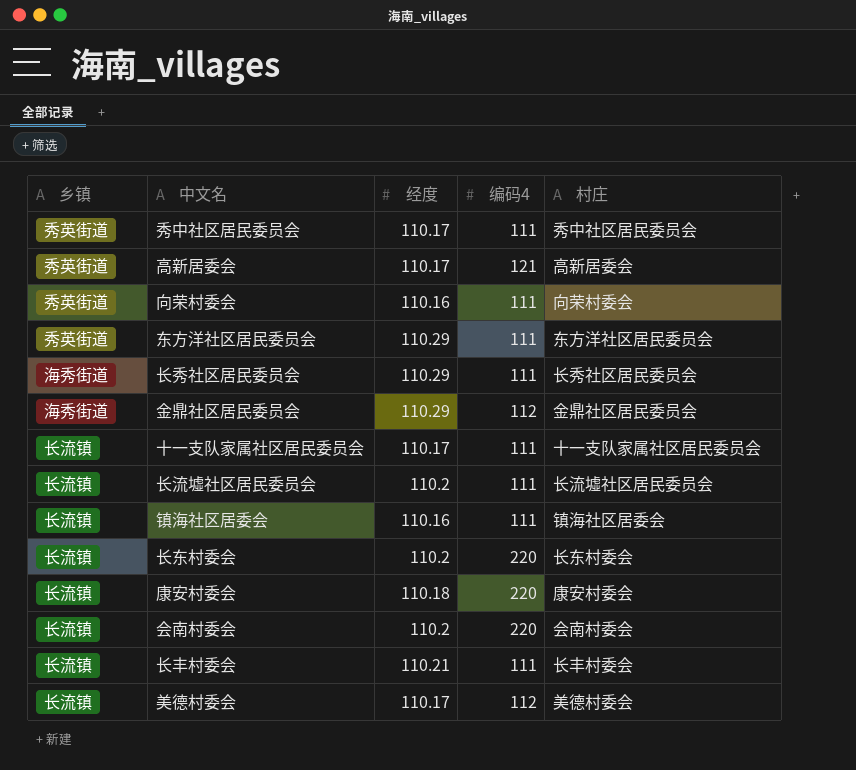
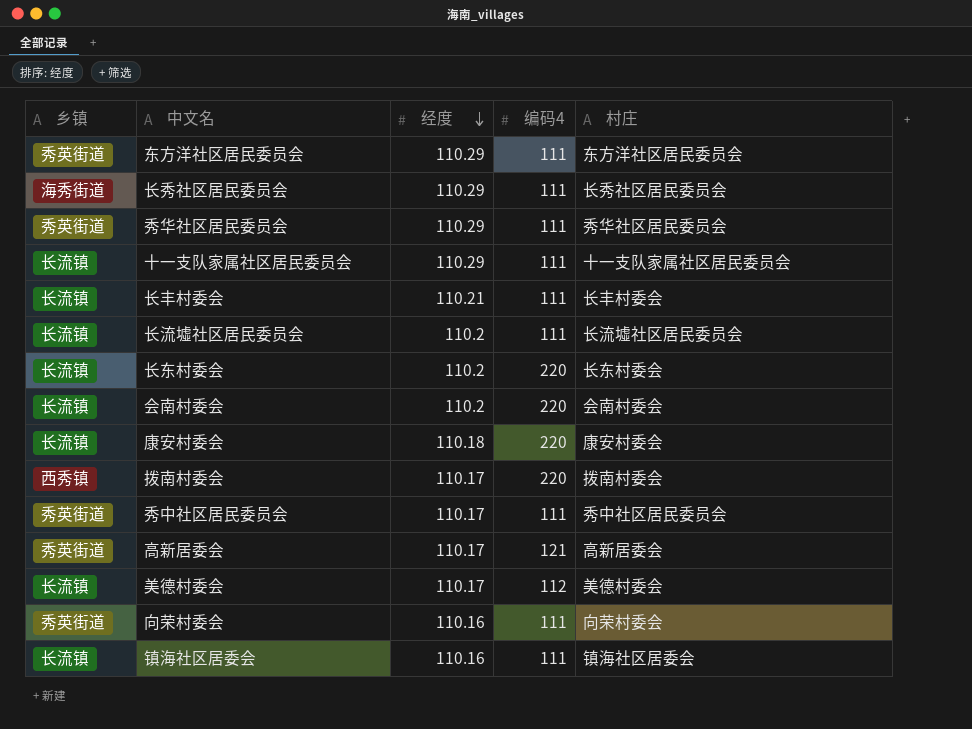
row order: none -> 经度 descending
row 金鼎社区居民委员会: 海秀街道 | 110.29 | 112 | 金鼎社区居民委员会 -> none
row 秀华社区居民委员会: none -> 秀英街道 | 110.29 | 111 | 秀华社区居民委员会
十一支队家属社区居民委员会 | 经度: 110.17 -> 110.29
row 拨南村委会: none -> 西秀镇 | 110.17 | 220 | 拨南村委会

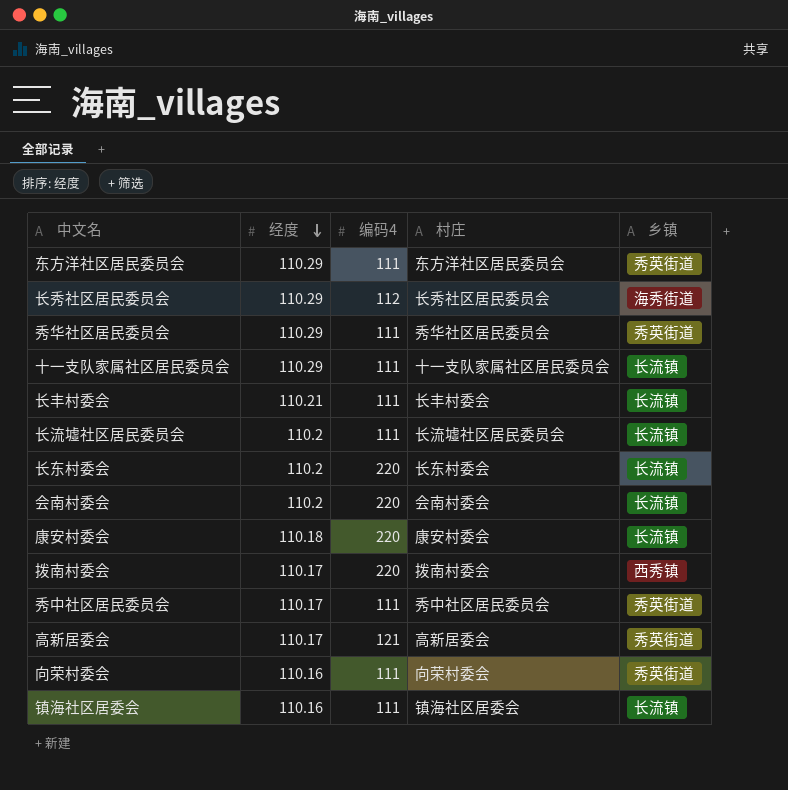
column 乡镇 | position: 1 -> 5
row 美德村委会: 长流镇 | 110.17 | 112 | 美德村委会 -> none
长秀社区居民委员会 | 编码4: 111 -> 112

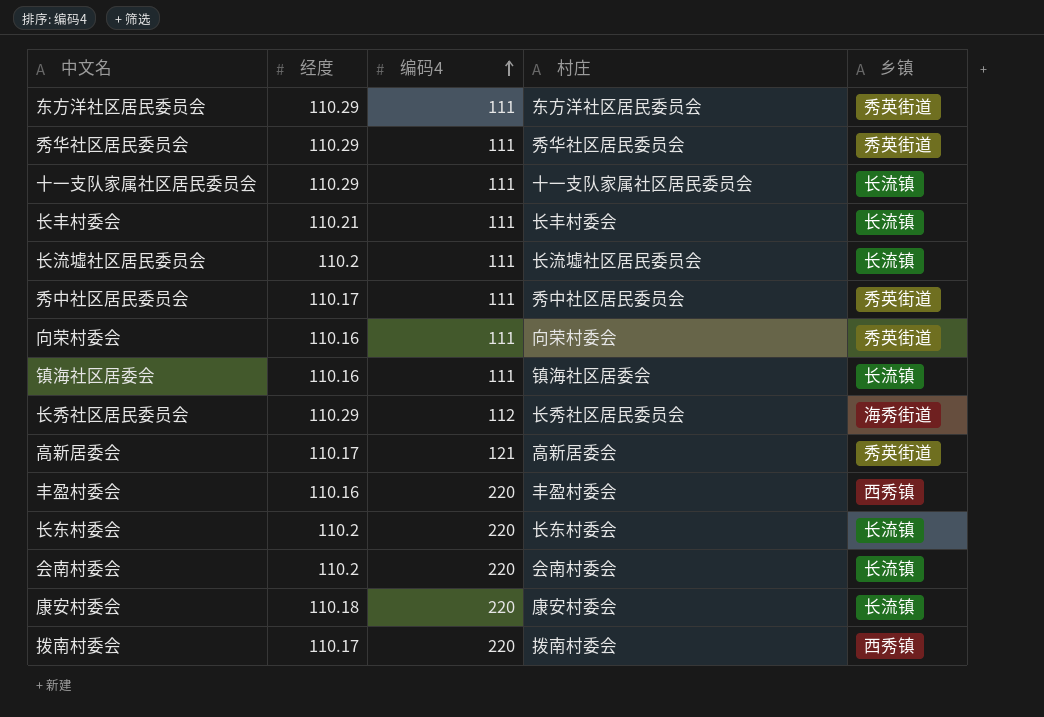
row order: 经度 descending -> 编码4 ascending
row 丰盈村委会: none -> 110.16 | 220 | 丰盈村委会 | 西秀镇

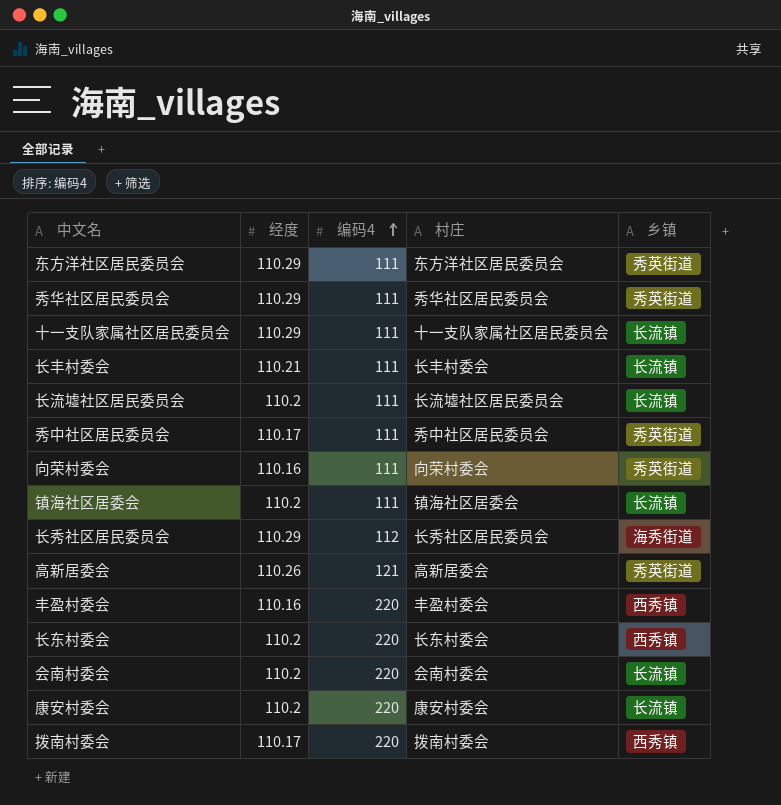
镇海社区居委会 | 经度: 110.16 -> 110.2
高新居委会 | 经度: 110.17 -> 110.26
长东村委会 | 乡镇: 长流镇 -> 西秀镇
康安村委会 | 经度: 110.18 -> 110.2

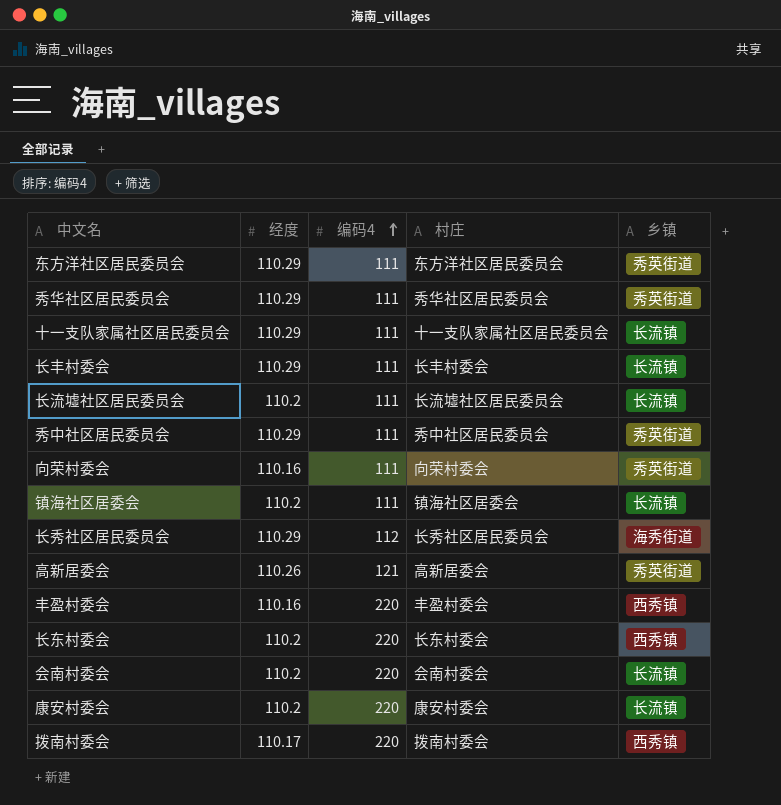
长丰村委会 | 经度: 110.21 -> 110.29
秀中社区居民委员会 | 经度: 110.17 -> 110.29

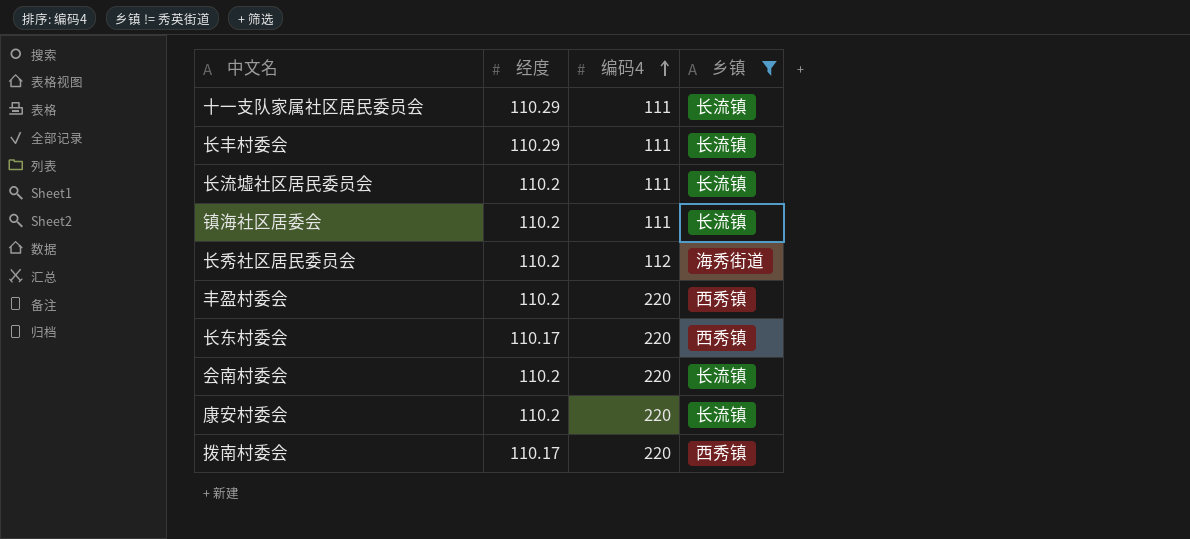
filter: none -> 乡镇 != 秀英街道
column 村庄 | position: 4 -> none
长秀社区居民委员会 | 经度: 110.29 -> 110.2
丰盈村委会 | 经度: 110.16 -> 110.2
长东村委会 | 经度: 110.2 -> 110.17

